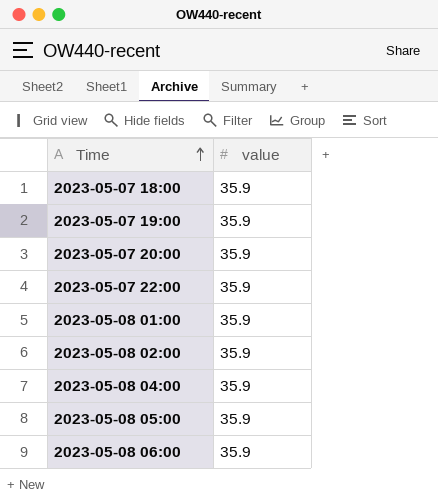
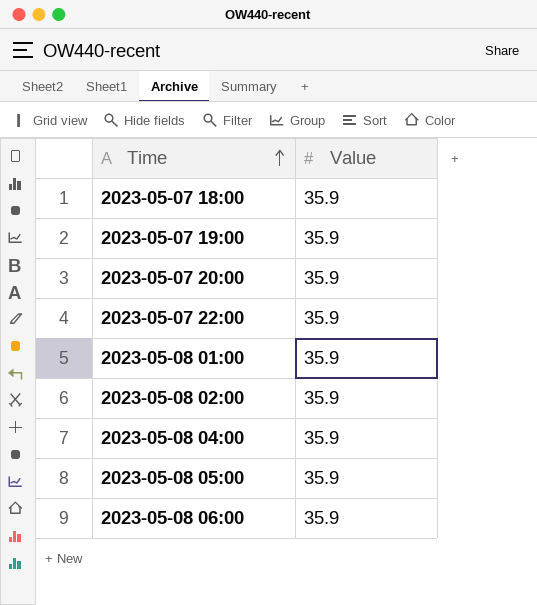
column name: value -> Value

